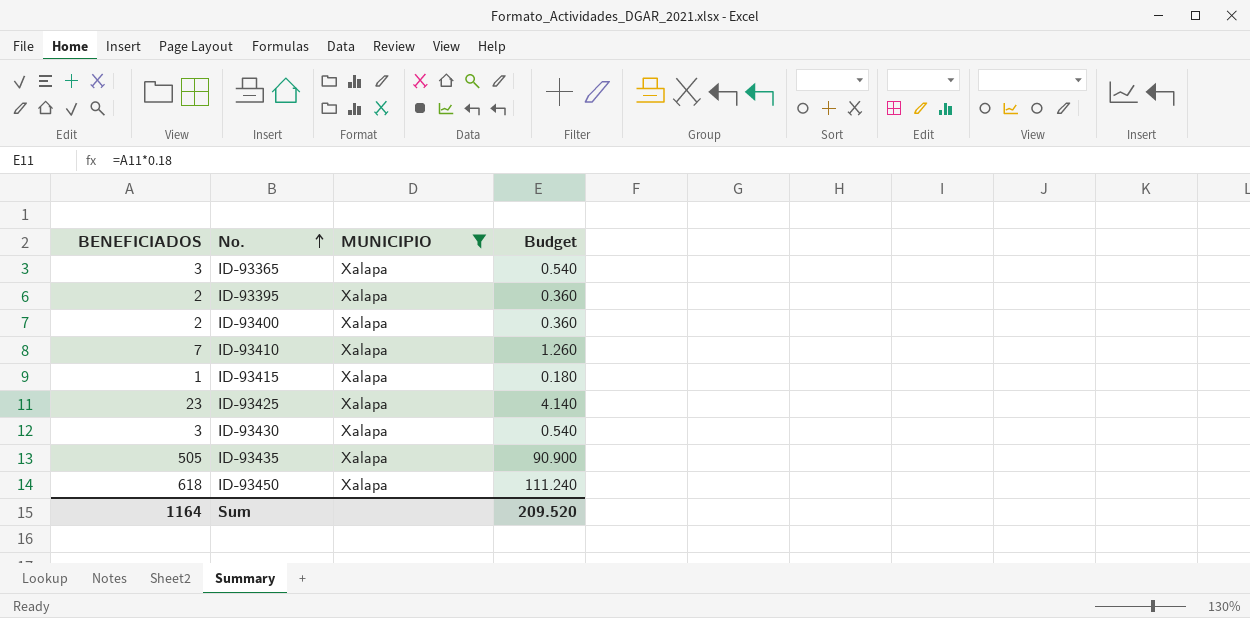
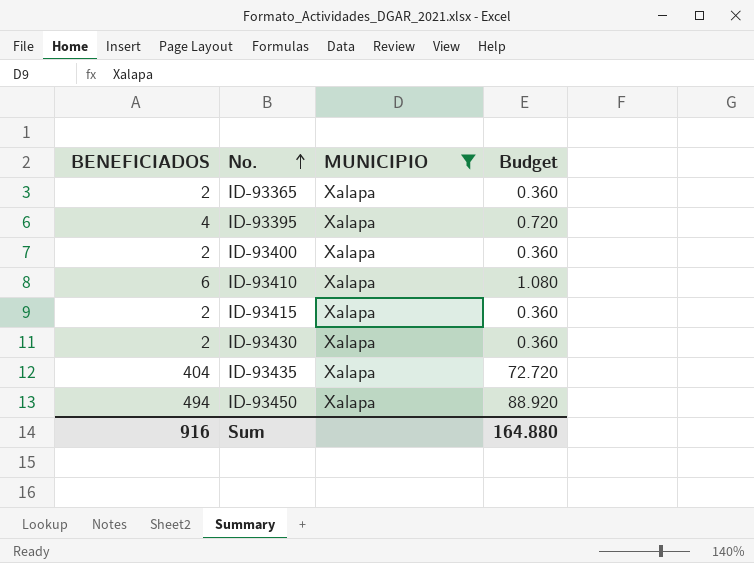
row ID-93425: 23 | Xalapa | 4.140 -> none
ID-93365 | BENEFICIADOS: 3 -> 2
ID-93365 | Budget: 0.540 -> 0.360
ID-93395 | BENEFICIADOS: 2 -> 4
ID-93395 | Budget: 0.360 -> 0.720
ID-93410 | BENEFICIADOS: 7 -> 6
ID-93410 | Budget: 1.260 -> 1.080
ID-93415 | BENEFICIADOS: 1 -> 2
ID-93415 | Budget: 0.180 -> 0.360
ID-93430 | BENEFICIADOS: 3 -> 2
ID-93430 | Budget: 0.540 -> 0.360
ID-93435 | BENEFICIADOS: 505 -> 404
ID-93435 | Budget: 90.900 -> 72.720
ID-93450 | BENEFICIADOS: 618 -> 494
ID-93450 | Budget: 111.240 -> 88.920
Sum | BENEFICIADOS: 1164 -> 916
Sum | Budget: 209.520 -> 164.880

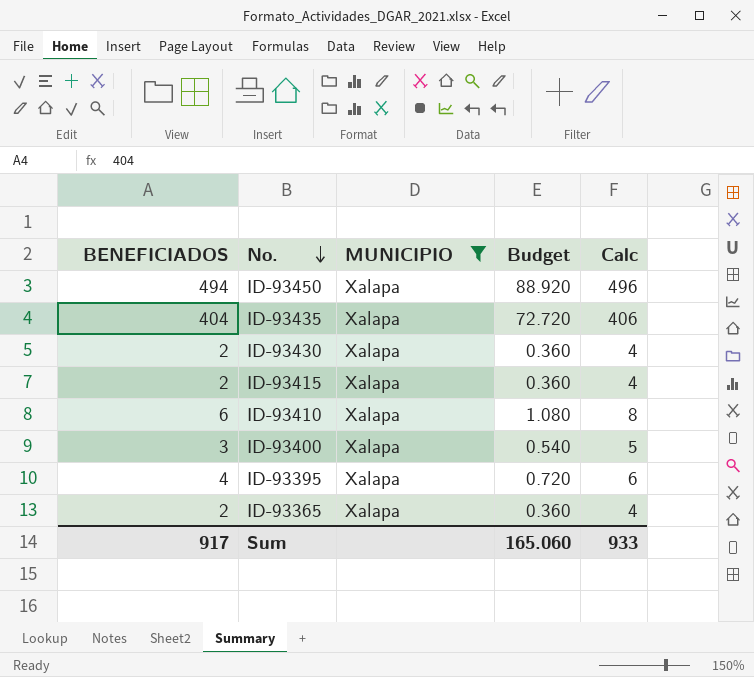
row order: No. ascending -> No. descending
column Calc | formula: none -> [BENEFICIADOS] + 2
ID-93400 | BENEFICIADOS: 2 -> 3
ID-93400 | Budget: 0.360 -> 0.540
Sum | BENEFICIADOS: 916 -> 917
Sum | Budget: 164.880 -> 165.060

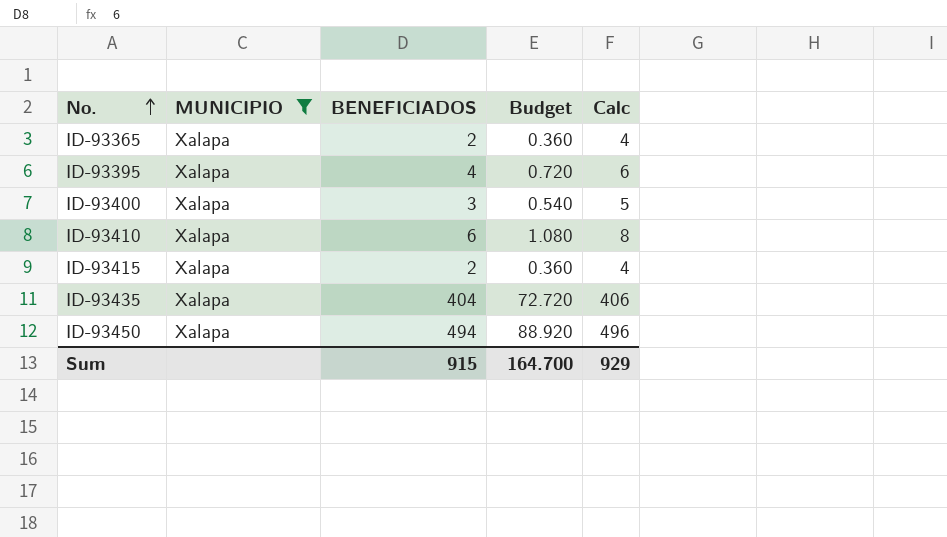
row order: No. descending -> No. ascending
column BENEFICIADOS | position: 1 -> 3
row ID-93430: 2 | Xalapa | 0.360 | 4 -> none
Sum | BENEFICIADOS: 917 -> 915
Sum | Budget: 165.060 -> 164.700
Sum | Calc: 933 -> 929

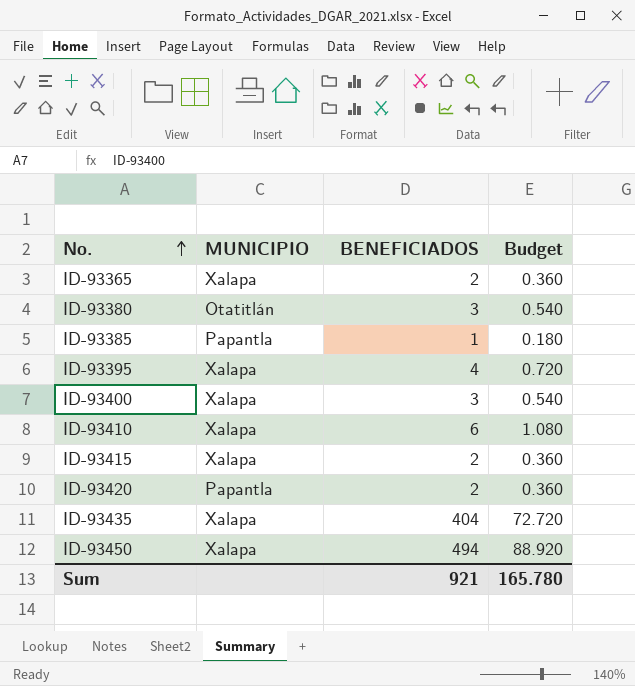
filter: MUNICIPIO = Xalapa -> none
column Calc | formula: [BENEFICIADOS] + 2 -> none
Sum | BENEFICIADOS: 915 -> 921
Sum | Budget: 164.700 -> 165.780

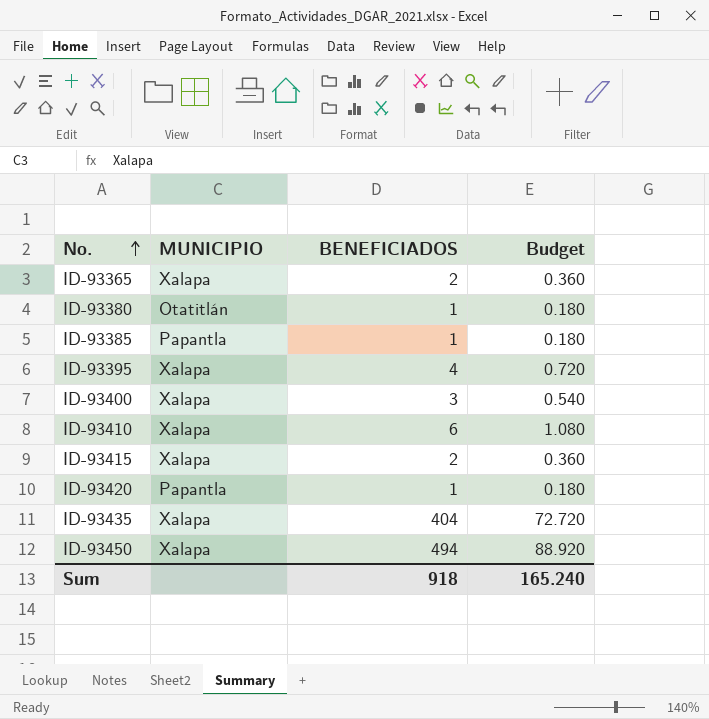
ID-93380 | BENEFICIADOS: 3 -> 1
ID-93380 | Budget: 0.540 -> 0.180
ID-93420 | BENEFICIADOS: 2 -> 1
ID-93420 | Budget: 0.360 -> 0.180
Sum | BENEFICIADOS: 921 -> 918
Sum | Budget: 165.780 -> 165.240

